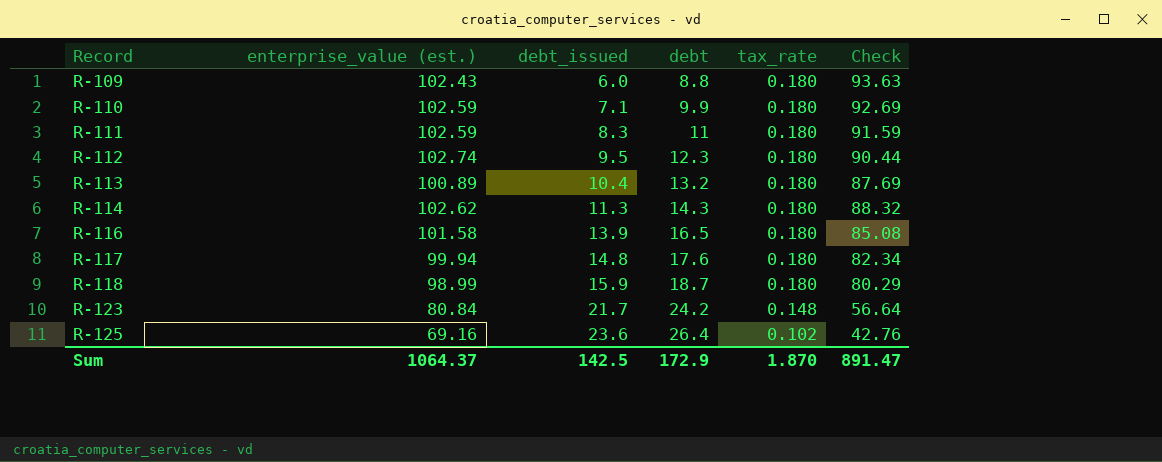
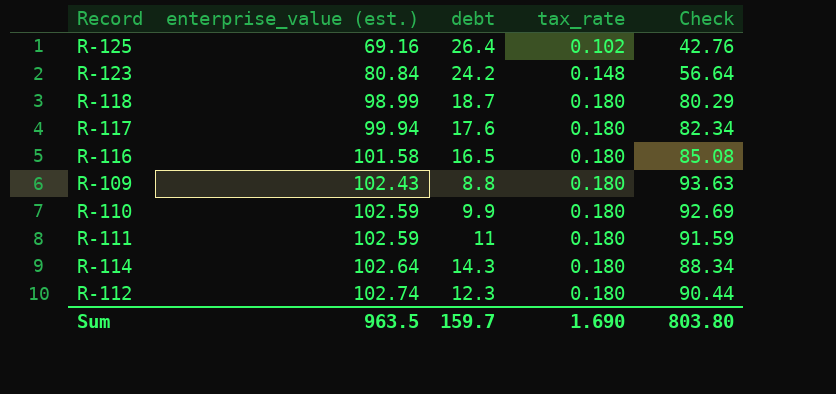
row order: Record ascending -> enterprise_value (est.) ascending
column debt_issued | position: 3 -> none
row R-113: 100.89 | 10.4 | 13.2 | 0.180 | 87.69 -> none
R-114 | enterprise_value (est.): 102.62 -> 102.64
R-114 | Check: 88.32 -> 88.34
Sum | enterprise_value (est.): 1064.37 -> 963.5
Sum | debt: 172.9 -> 159.7
Sum | tax_rate: 1.870 -> 1.690
Sum | Check: 891.47 -> 803.80

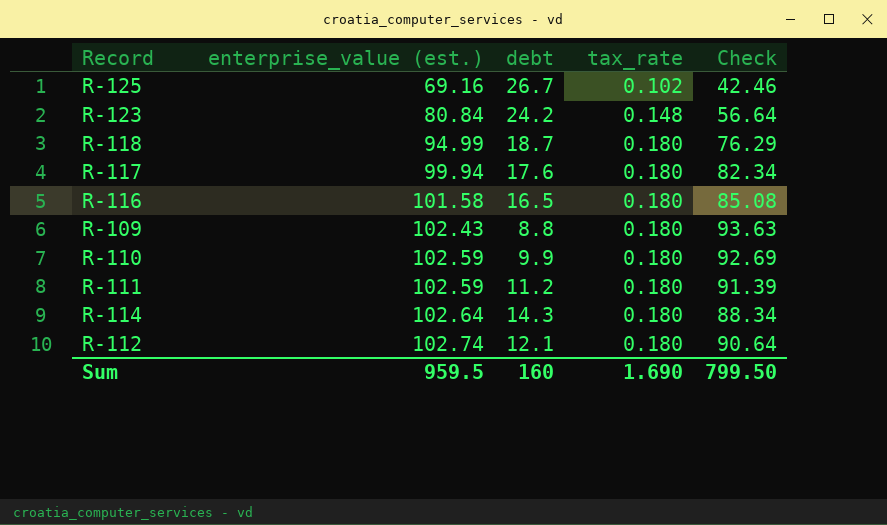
R-125 | debt: 26.4 -> 26.7
R-125 | Check: 42.76 -> 42.46
R-118 | enterprise_value (est.): 98.99 -> 94.99
R-118 | Check: 80.29 -> 76.29
R-111 | debt: 11 -> 11.2
R-111 | Check: 91.59 -> 91.39
R-112 | debt: 12.3 -> 12.1
R-112 | Check: 90.44 -> 90.64
Sum | enterprise_value (est.): 963.5 -> 959.5
Sum | debt: 159.7 -> 160
Sum | Check: 803.80 -> 799.50

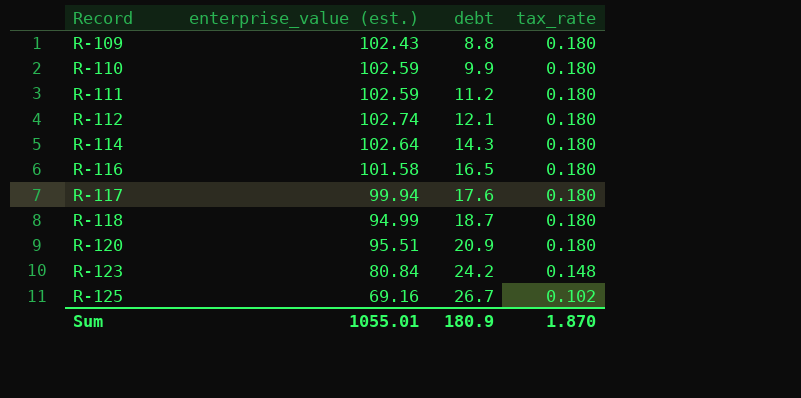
row order: enterprise_value (est.) ascending -> Record ascending
column Check | formula: [enterprise_value (est.)] - [debt] -> none
row R-120: none -> 95.51 | 20.9 | 0.180
Sum | enterprise_value (est.): 959.5 -> 1055.01
Sum | debt: 160 -> 180.9
Sum | tax_rate: 1.690 -> 1.870

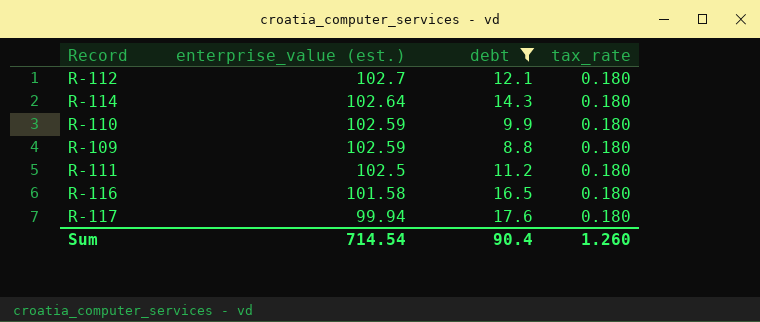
filter: none -> debt <= 17.6
row order: Record ascending -> enterprise_value (est.) descending
R-112 | enterprise_value (est.): 102.74 -> 102.7
R-109 | enterprise_value (est.): 102.43 -> 102.59
R-111 | enterprise_value (est.): 102.59 -> 102.5
Sum | enterprise_value (est.): 1055.01 -> 714.54
Sum | debt: 180.9 -> 90.4
Sum | tax_rate: 1.870 -> 1.260

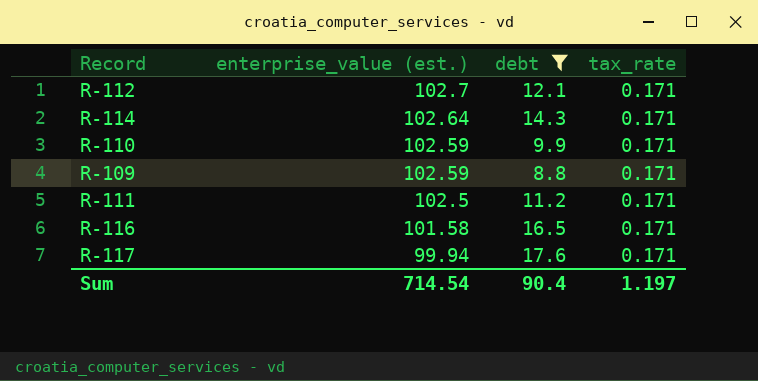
R-112 | tax_rate: 0.180 -> 0.171
R-114 | tax_rate: 0.180 -> 0.171
R-110 | tax_rate: 0.180 -> 0.171
R-109 | tax_rate: 0.180 -> 0.171
R-111 | tax_rate: 0.180 -> 0.171
R-116 | tax_rate: 0.180 -> 0.171
R-117 | tax_rate: 0.180 -> 0.171
Sum | tax_rate: 1.260 -> 1.197

